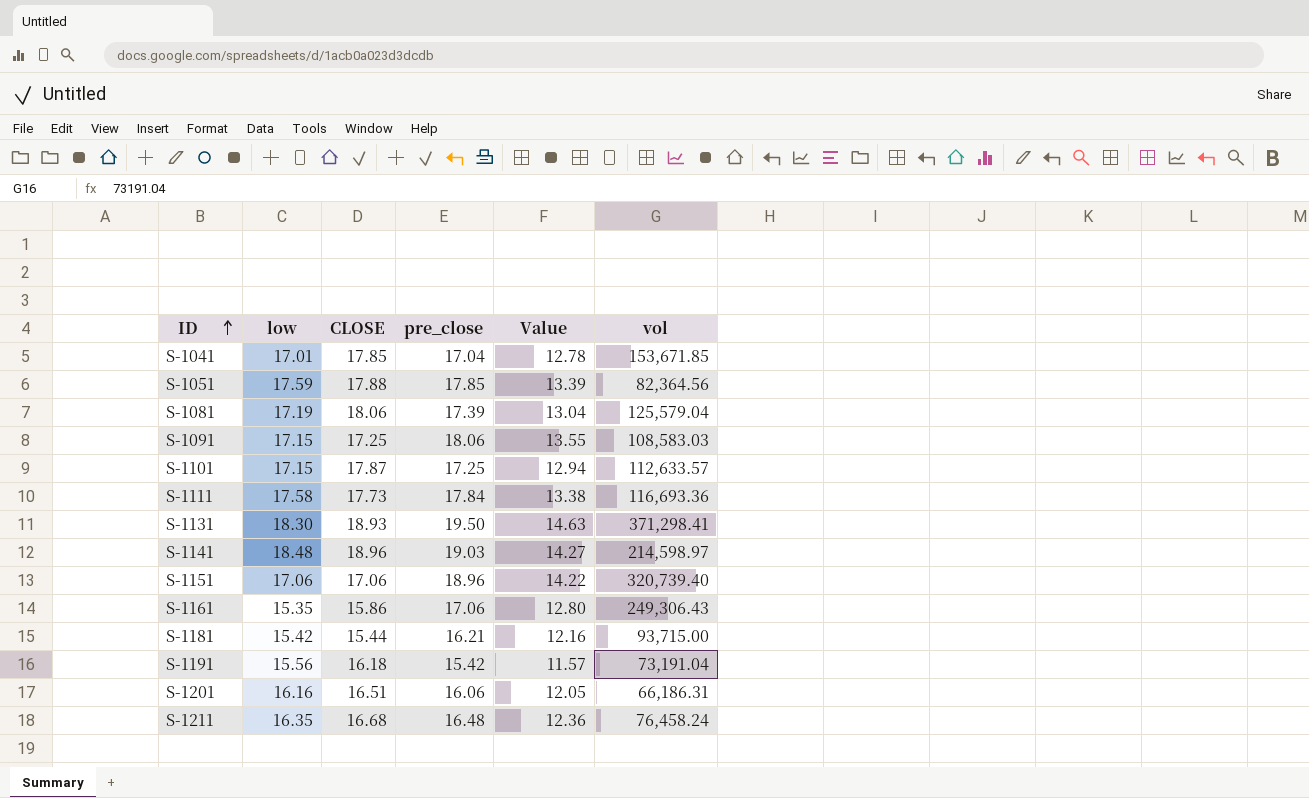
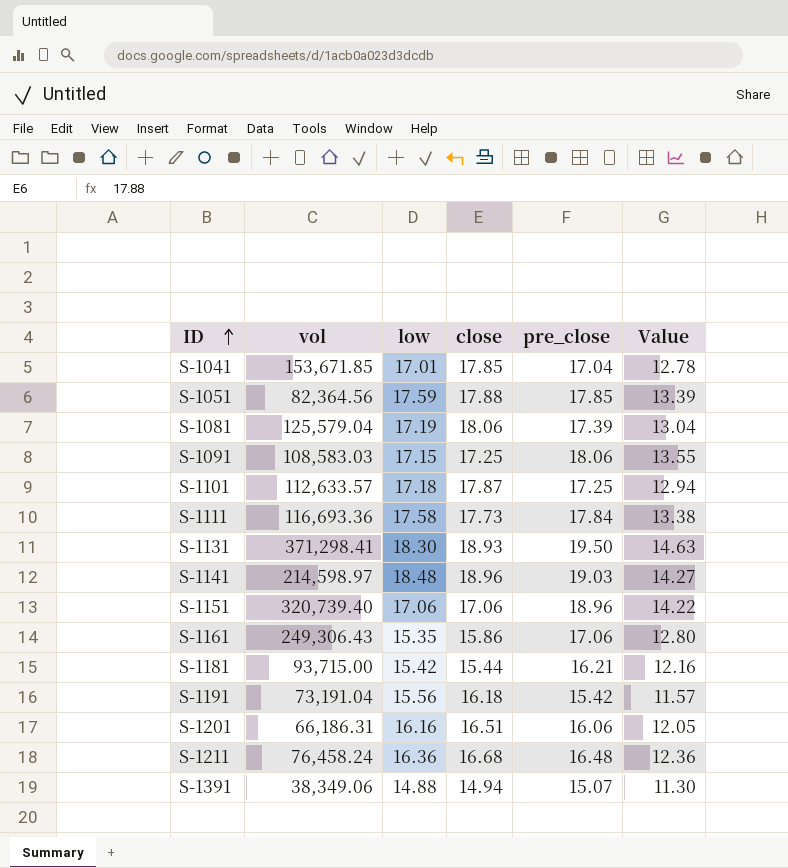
column vol | position: 6 -> 2
column name: CLOSE -> close
S-1101 | low: 17.15 -> 17.18
S-1211 | low: 16.35 -> 16.36
row S-1391: none -> 38,349.06 | 14.88 | 14.94 | 15.07 | 11.30

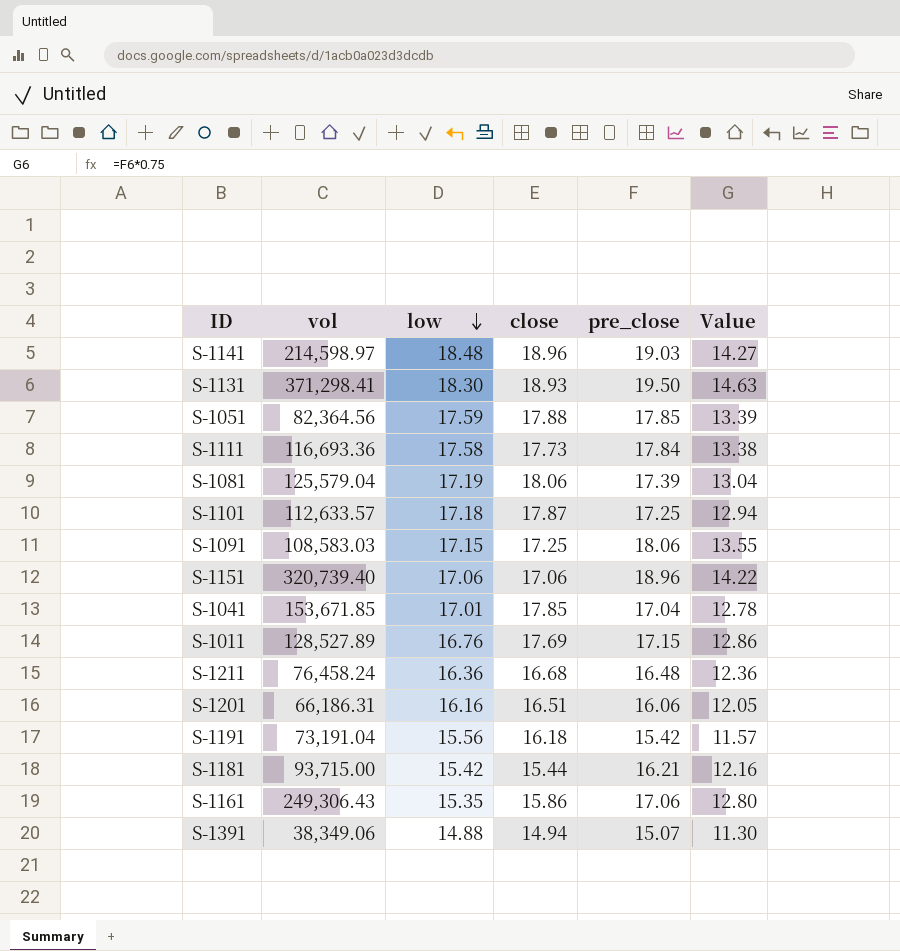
row order: ID ascending -> low descending
row S-1011: none -> 128,527.89 | 16.76 | 17.69 | 17.15 | 12.86

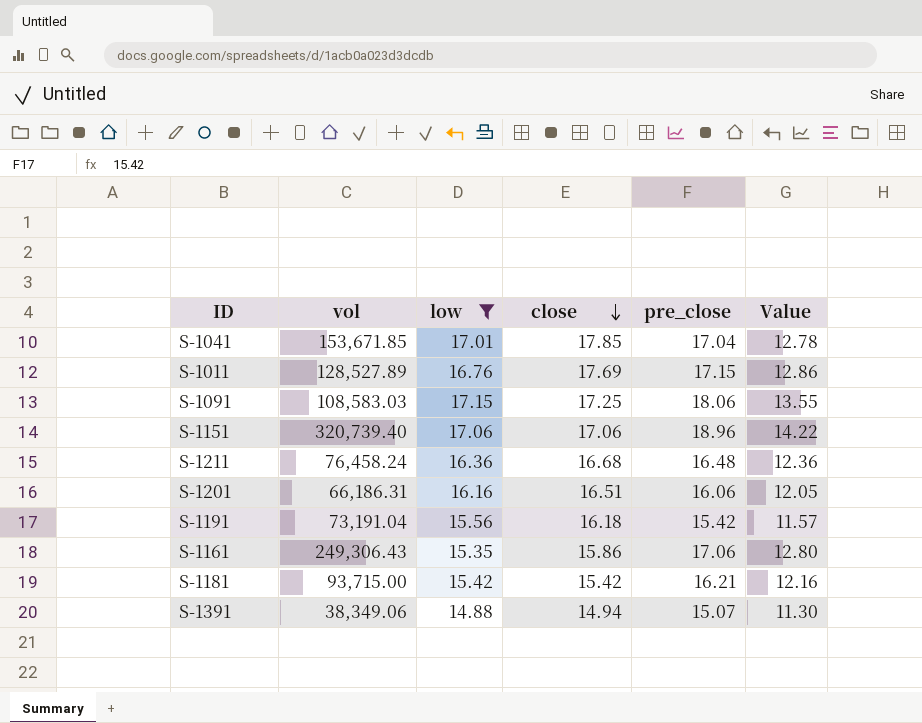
filter: none -> low <= 17.15
row order: low descending -> close descending
S-1181 | close: 15.44 -> 15.42

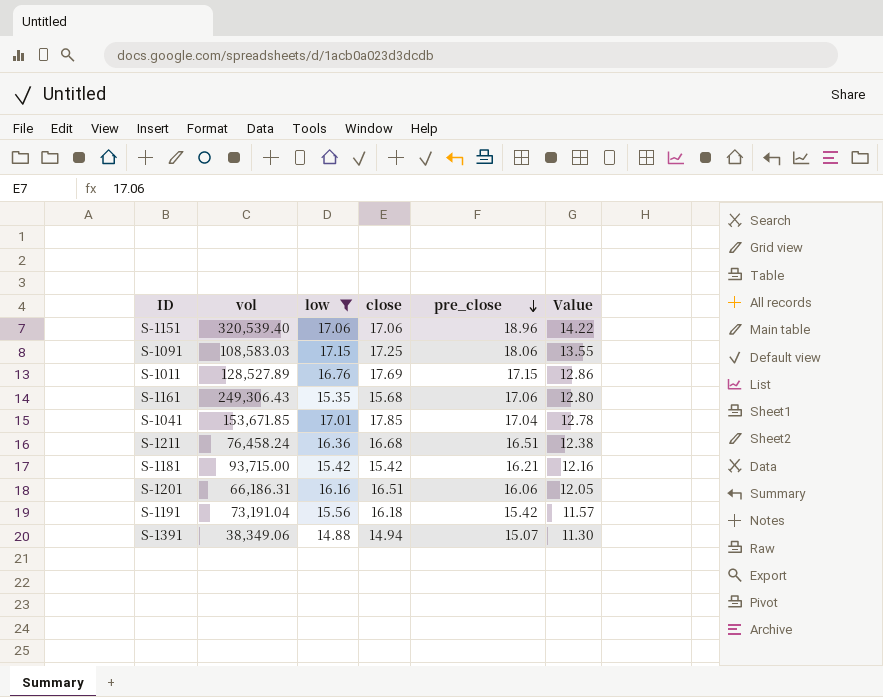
row order: close descending -> pre_close descending
S-1151 | vol: 320,739.40 -> 320,539.40
S-1161 | close: 15.86 -> 15.68
S-1211 | pre_close: 16.48 -> 16.51
S-1211 | Value: 12.36 -> 12.38

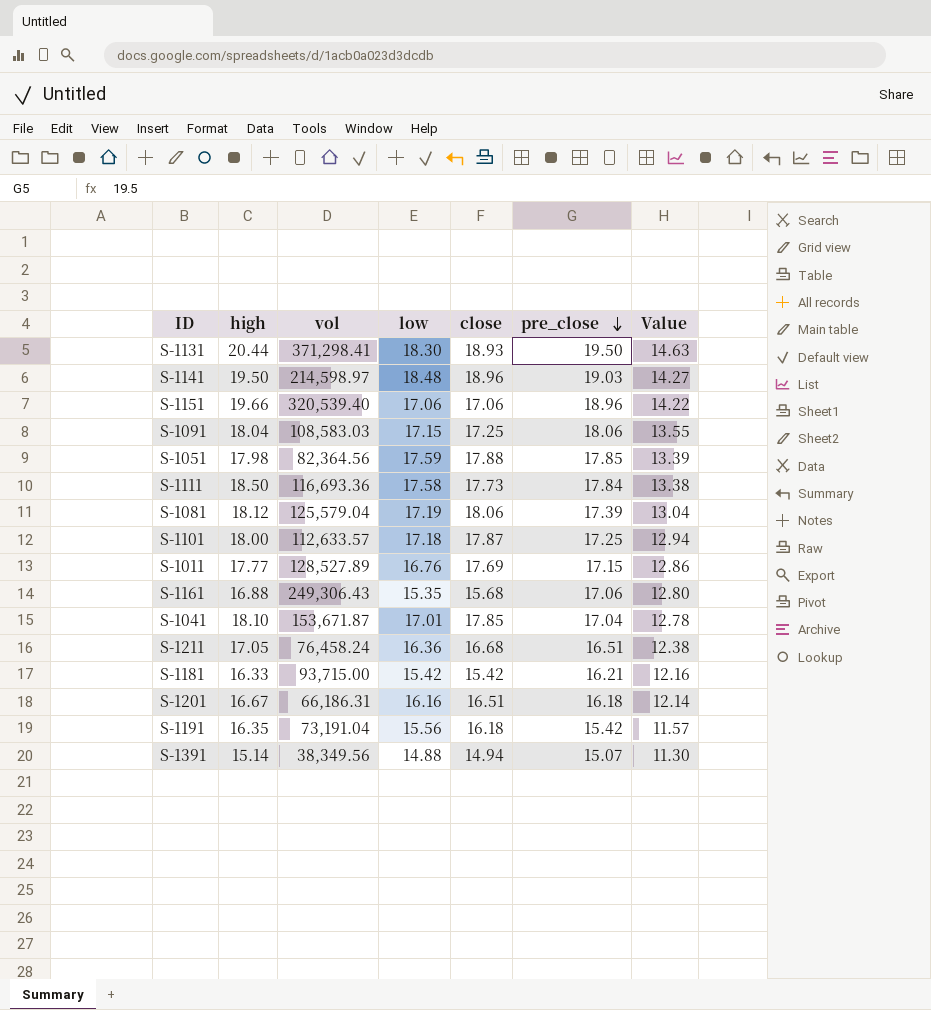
filter: low <= 17.15 -> none
column high | position: none -> 2
S-1041 | vol: 153,671.85 -> 153,671.87
S-1201 | pre_close: 16.06 -> 16.18
S-1201 | Value: 12.05 -> 12.14
S-1391 | vol: 38,349.06 -> 38,349.56

